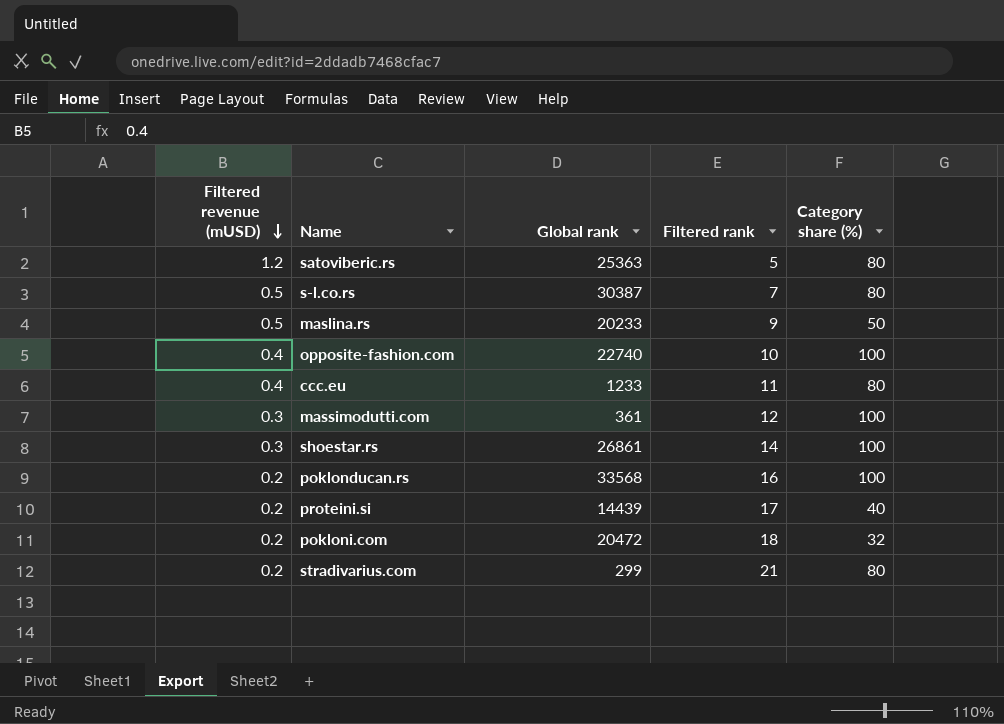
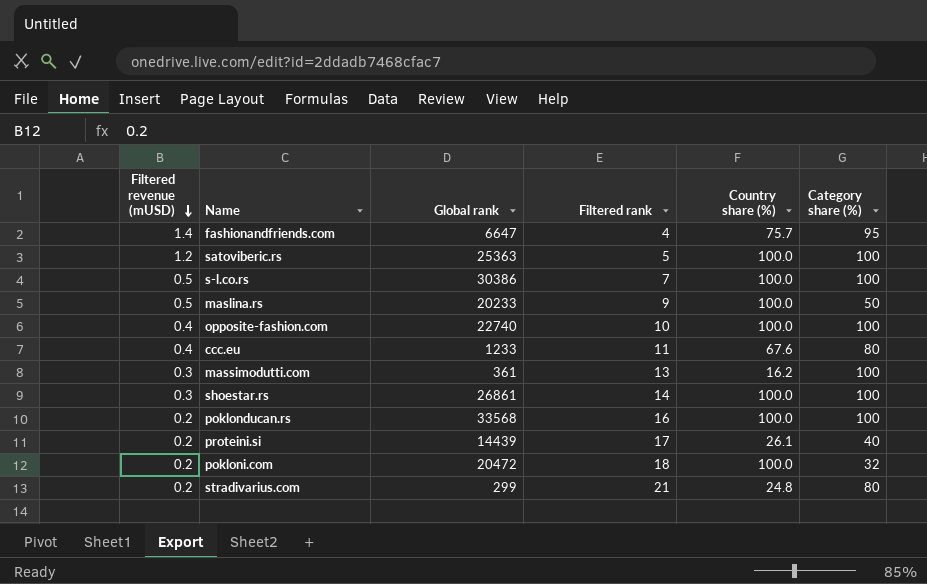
column Country share (%) | position: none -> 5
row fashionandfriends.com: none -> 1.4 | 6647 | 4 | 75.7 | 95
satoviberic.rs | Category share (%): 80 -> 100
s-l.co.rs | Global rank: 30387 -> 30386
s-l.co.rs | Category share (%): 80 -> 100
massimodutti.com | Filtered rank: 12 -> 13

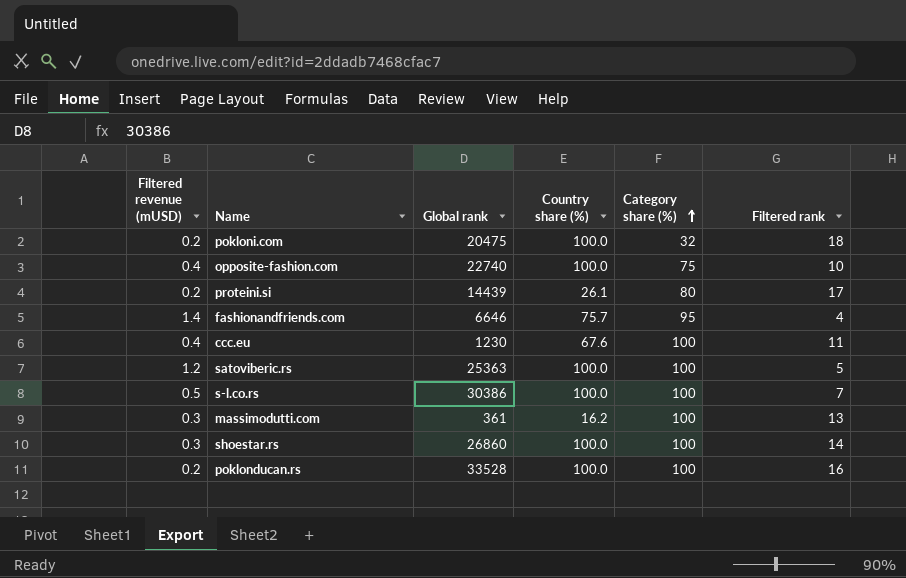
row order: Filtered revenue (mUSD) descending -> Category share (%) ascending
column Filtered rank | position: 4 -> 6
row maslina.rs: 0.5 | 20233 | 9 | 100.0 | 50 -> none
row stradivarius.com: 0.2 | 299 | 21 | 24.8 | 80 -> none
pokloni.com | Global rank: 20472 -> 20475
opposite-fashion.com | Category share (%): 100 -> 75
proteini.si | Category share (%): 40 -> 80
fashionandfriends.com | Global rank: 6647 -> 6646
ccc.eu | Global rank: 1233 -> 1230
ccc.eu | Category share (%): 80 -> 100
shoestar.rs | Global rank: 26861 -> 26860
poklonducan.rs | Global rank: 33568 -> 33528

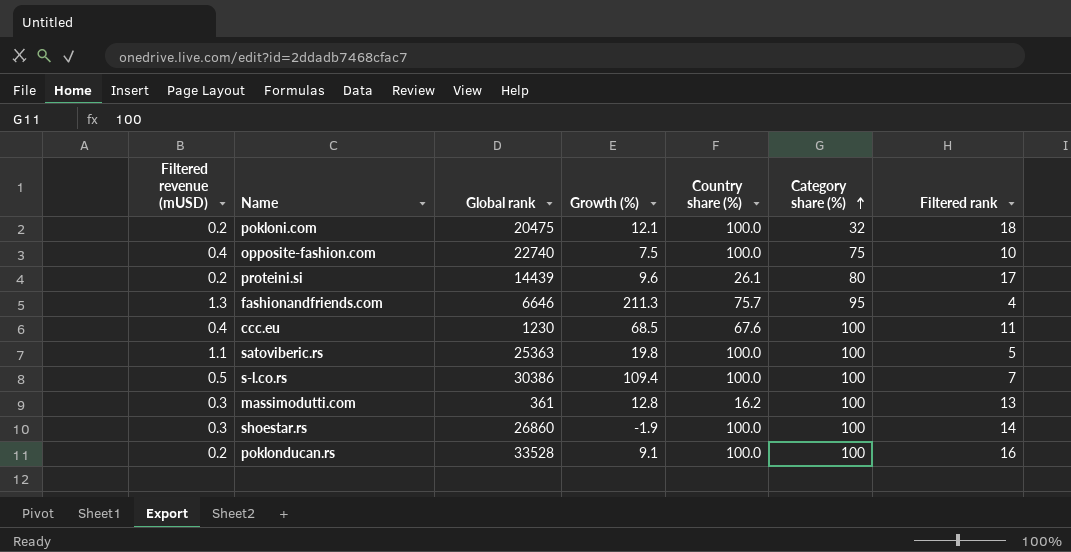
column Growth (%) | position: none -> 4
fashionandfriends.com | Filtered revenue (mUSD): 1.4 -> 1.3
satoviberic.rs | Filtered revenue (mUSD): 1.2 -> 1.1

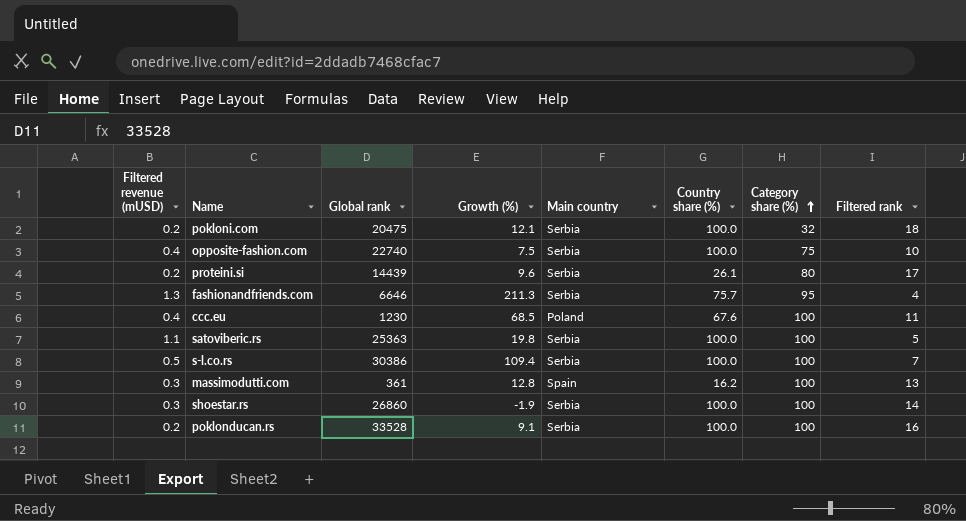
column Main country | position: none -> 5

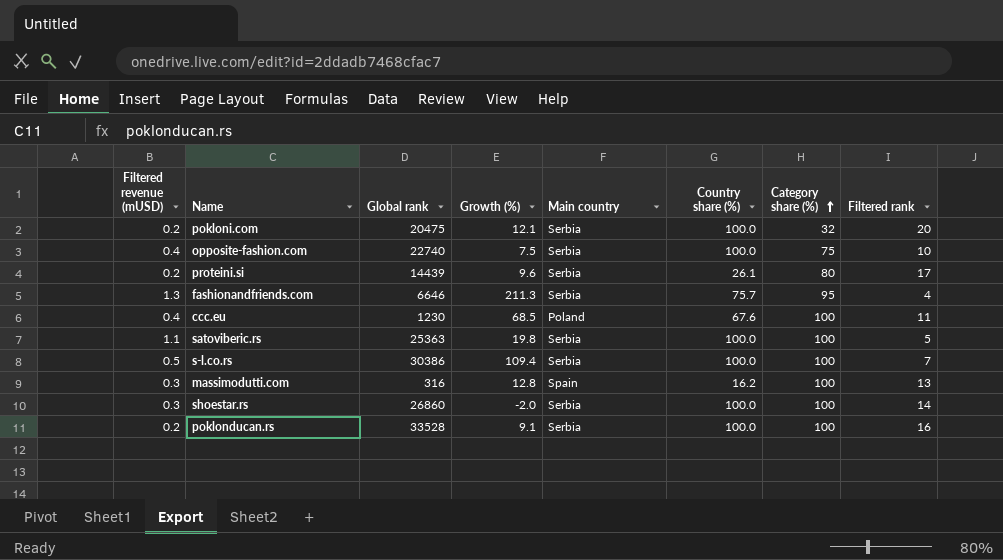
pokloni.com | Filtered rank: 18 -> 20
massimodutti.com | Global rank: 361 -> 316
shoestar.rs | Growth (%): -1.9 -> -2.0

